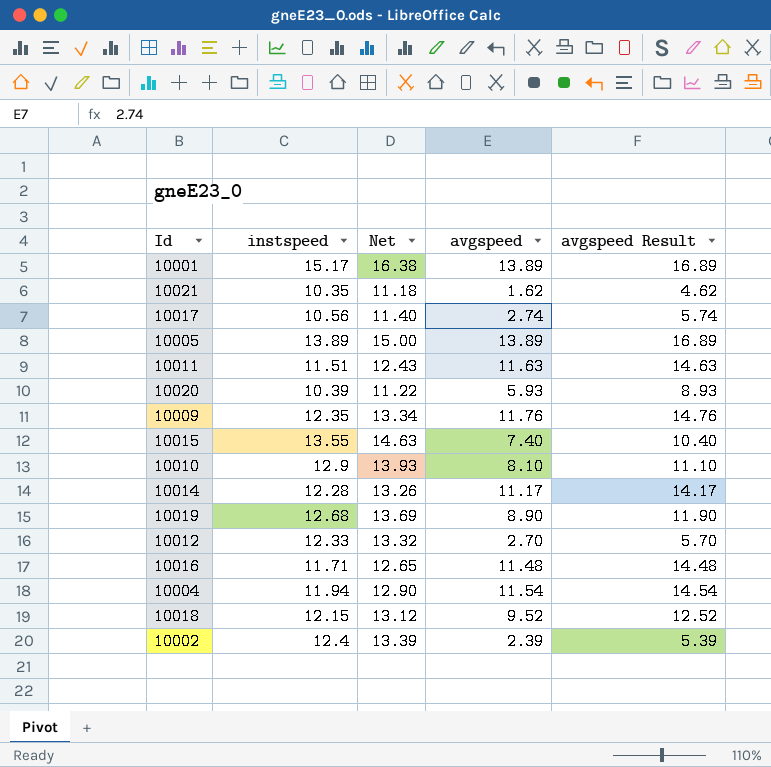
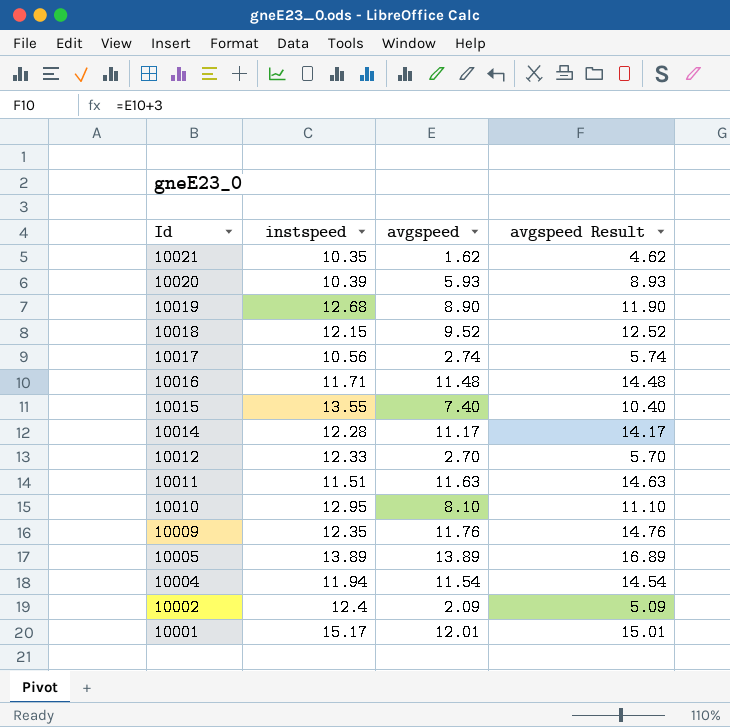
row order: none -> Id descending
column Net | formula: [instspeed] * 1.08 -> none
10010 | instspeed: 12.9 -> 12.95
10002 | avgspeed: 2.39 -> 2.09
10002 | avgspeed Result: 5.39 -> 5.09
10001 | avgspeed: 13.89 -> 12.01
10001 | avgspeed Result: 16.89 -> 15.01

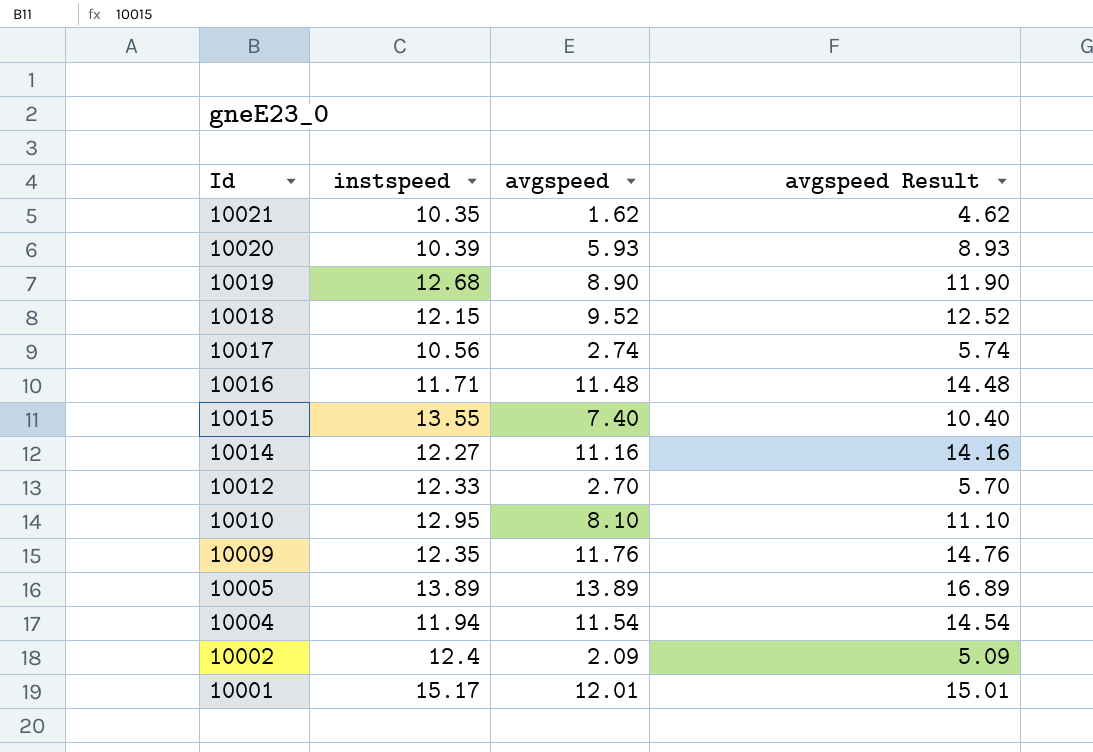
row 10011: 11.51 | 11.63 | 14.63 -> none
10014 | instspeed: 12.28 -> 12.27
10014 | avgspeed: 11.17 -> 11.16
10014 | avgspeed Result: 14.17 -> 14.16

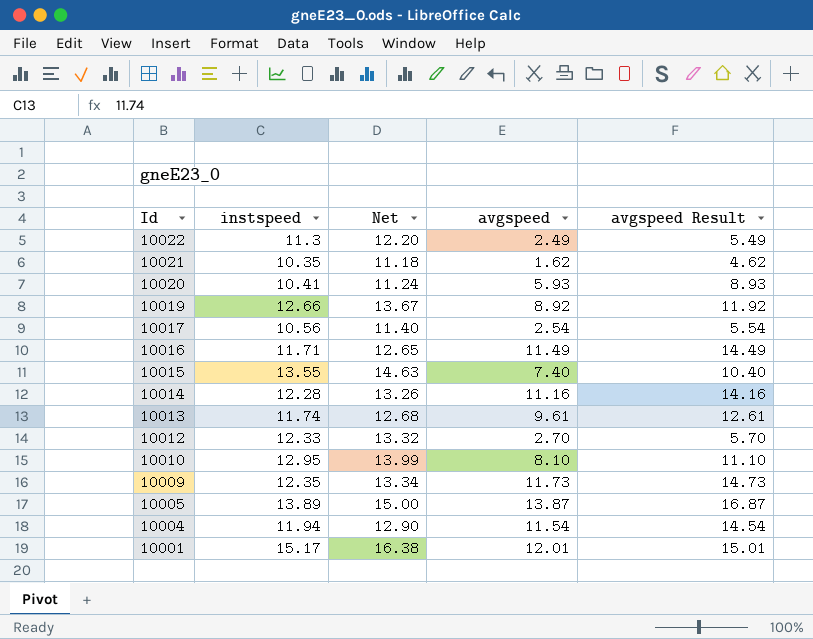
column Net | formula: none -> [instspeed] * 1.08
row 10018: 12.15 | 9.52 | 12.52 -> none
row 10002: 12.4 | 2.09 | 5.09 -> none
row 10022: none -> 11.3 | 12.20 | 2.49 | 5.49
10020 | instspeed: 10.39 -> 10.41
10019 | instspeed: 12.68 -> 12.66
10019 | avgspeed: 8.90 -> 8.92
10019 | avgspeed Result: 11.90 -> 11.92
10017 | avgspeed: 2.74 -> 2.54
10017 | avgspeed Result: 5.74 -> 5.54
10016 | avgspeed: 11.48 -> 11.49
10016 | avgspeed Result: 14.48 -> 14.49
10014 | instspeed: 12.27 -> 12.28
row 10013: none -> 11.74 | 12.68 | 9.61 | 12.61
10009 | avgspeed: 11.76 -> 11.73
10009 | avgspeed Result: 14.76 -> 14.73
10005 | avgspeed: 13.89 -> 13.87
10005 | avgspeed Result: 16.89 -> 16.87

